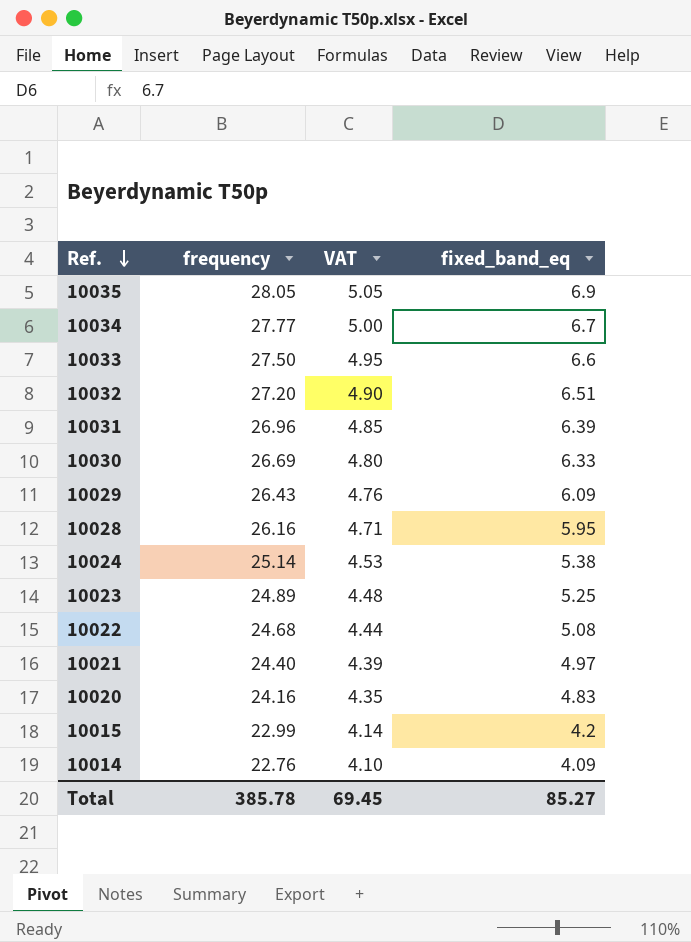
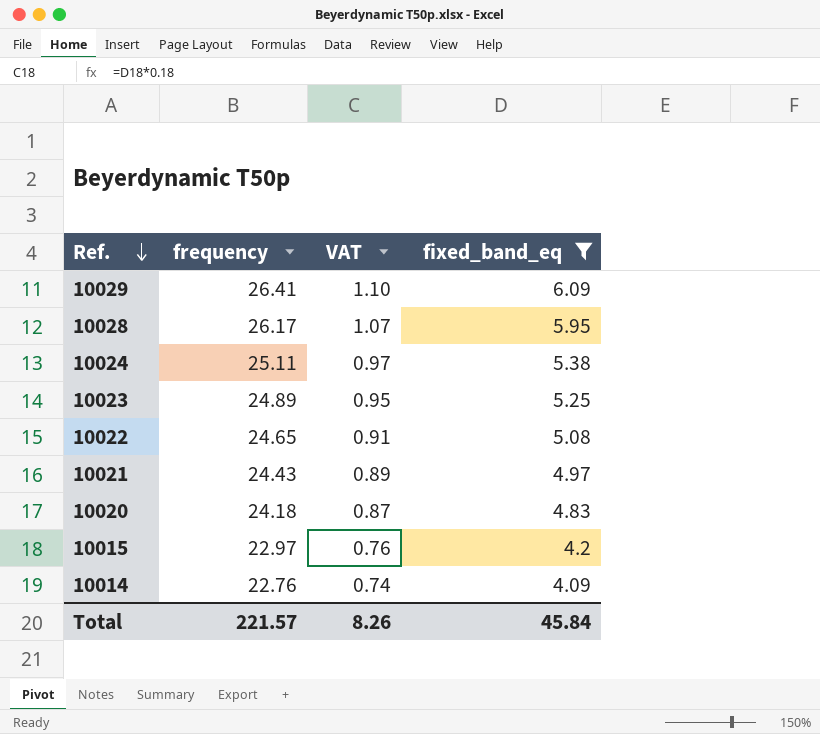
filter: none -> fixed_band_eq <= 6.09
column VAT | formula: [frequency] * 0.18 -> [fixed_band_eq] * 0.18
10029 | frequency: 26.43 -> 26.41
10028 | frequency: 26.16 -> 26.17
10024 | frequency: 25.14 -> 25.11
10022 | frequency: 24.68 -> 24.65
10021 | frequency: 24.40 -> 24.43
10020 | frequency: 24.16 -> 24.18
10015 | frequency: 22.99 -> 22.97
Total | frequency: 385.78 -> 221.57
Total | VAT: 69.45 -> 8.26
Total | fixed_band_eq: 85.27 -> 45.84

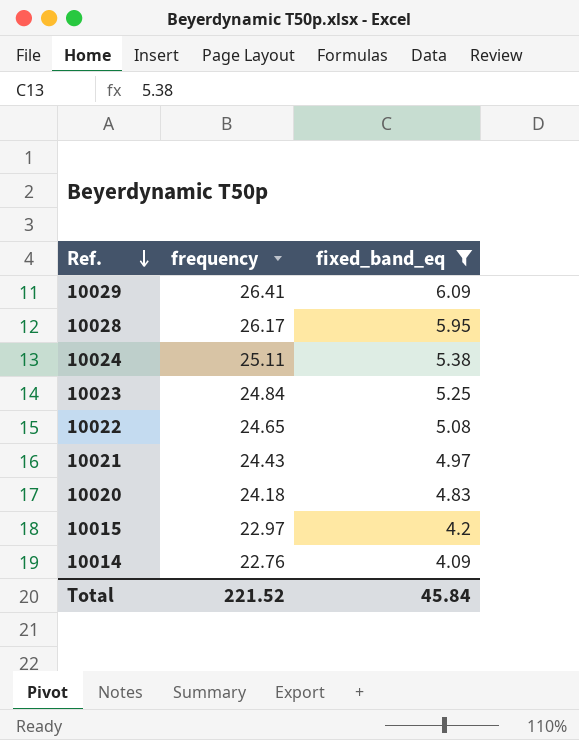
column VAT | formula: [fixed_band_eq] * 0.18 -> none
10023 | frequency: 24.89 -> 24.84
Total | frequency: 221.57 -> 221.52

